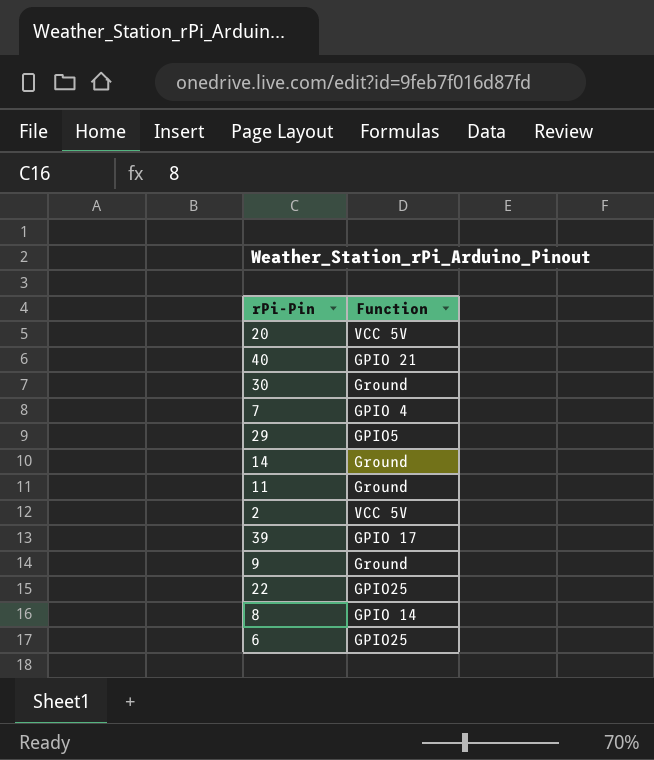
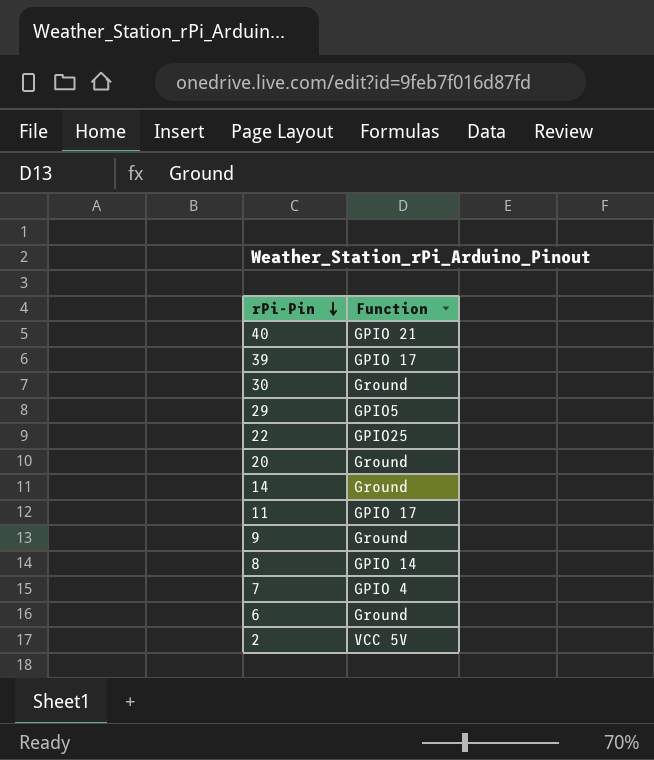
row order: none -> rPi-Pin descending
20 | Function: VCC 5V -> Ground
11 | Function: Ground -> GPIO 17
6 | Function: GPIO25 -> Ground

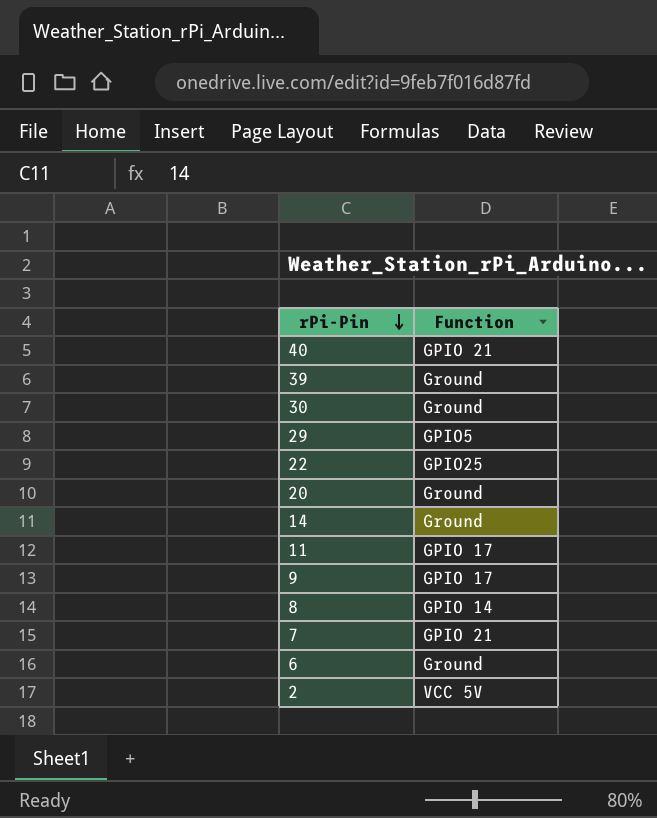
39 | Function: GPIO 17 -> Ground
9 | Function: Ground -> GPIO 17
7 | Function: GPIO 4 -> GPIO 21

